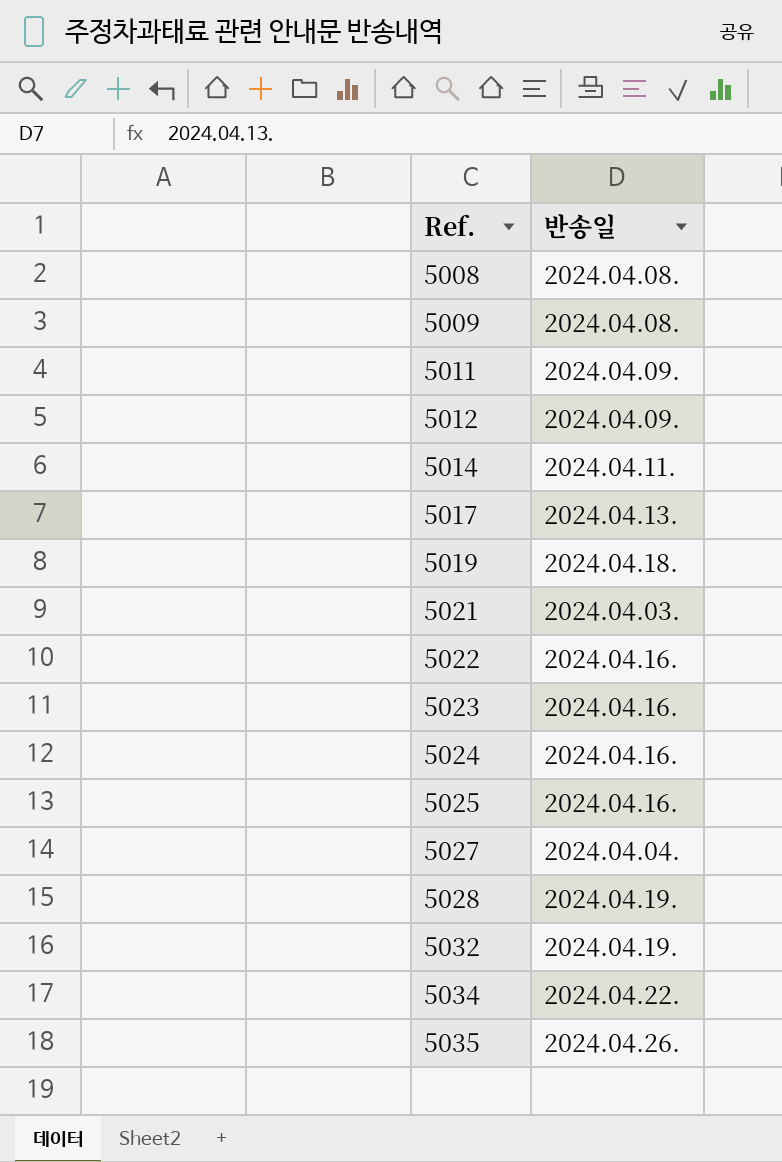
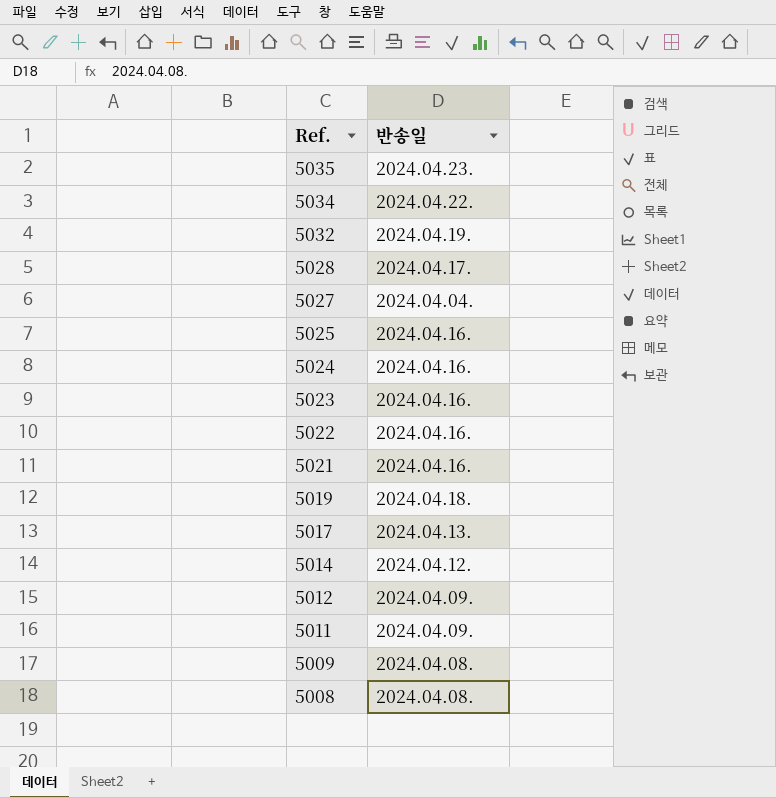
row order: Ref. ascending -> Ref. descending
5035 | 반송일: 2024.04.26. -> 2024.04.23.
5028 | 반송일: 2024.04.19. -> 2024.04.17.
5021 | 반송일: 2024.04.03. -> 2024.04.16.
5014 | 반송일: 2024.04.11. -> 2024.04.12.

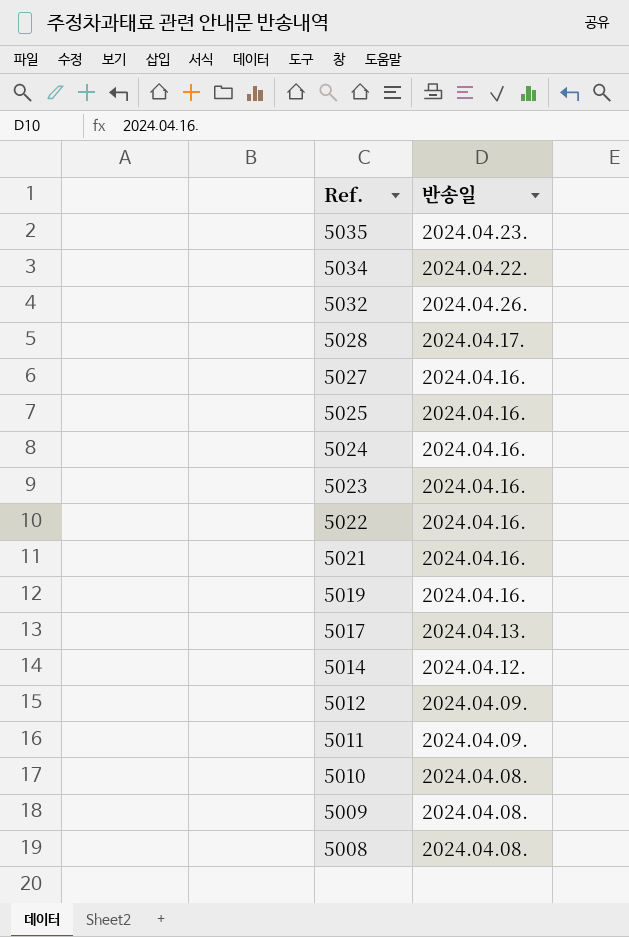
5032 | 반송일: 2024.04.19. -> 2024.04.26.
5027 | 반송일: 2024.04.04. -> 2024.04.16.
5019 | 반송일: 2024.04.18. -> 2024.04.16.
row 5010: none -> 2024.04.08.

